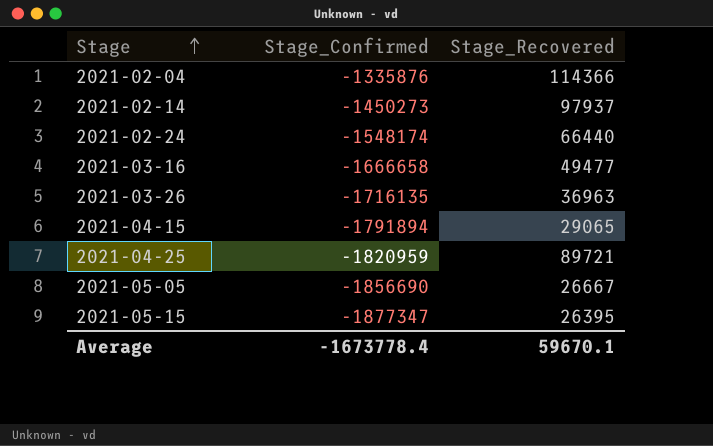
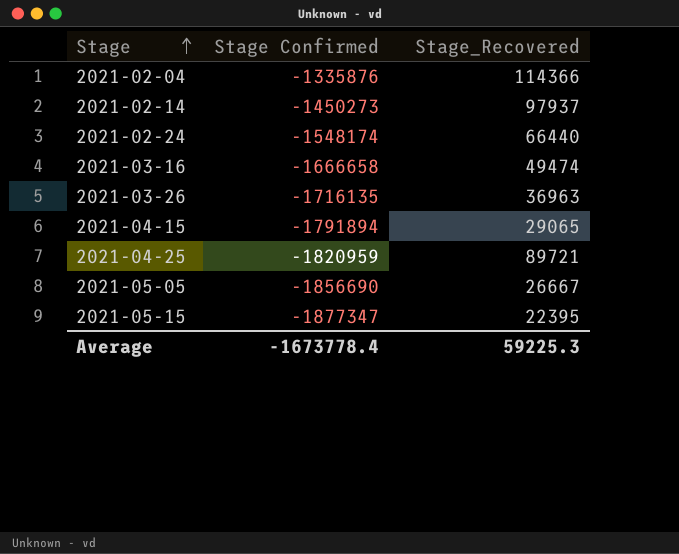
column name: Stage_Confirmed -> Stage Confirmed
2021-03-16 | Stage_Recovered: 49477 -> 49474
2021-05-15 | Stage_Recovered: 26395 -> 22395
Average | Stage_Recovered: 59670.1 -> 59225.3

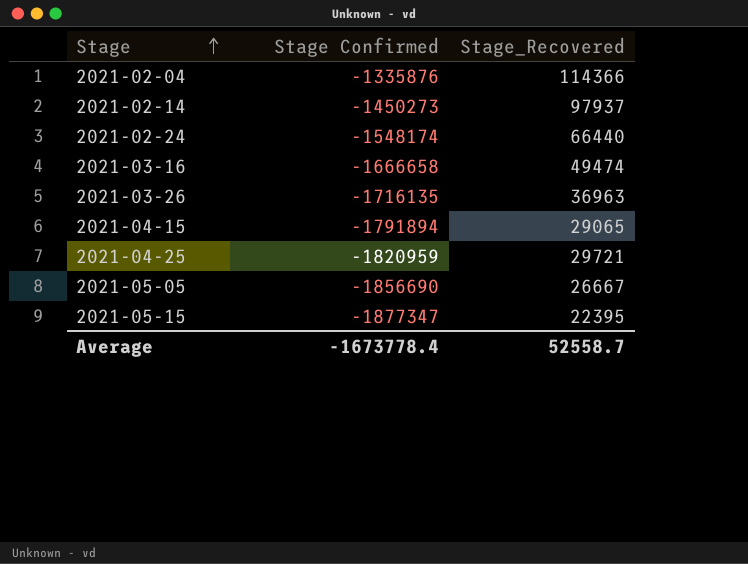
2021-04-25 | Stage_Recovered: 89721 -> 29721
Average | Stage_Recovered: 59225.3 -> 52558.7

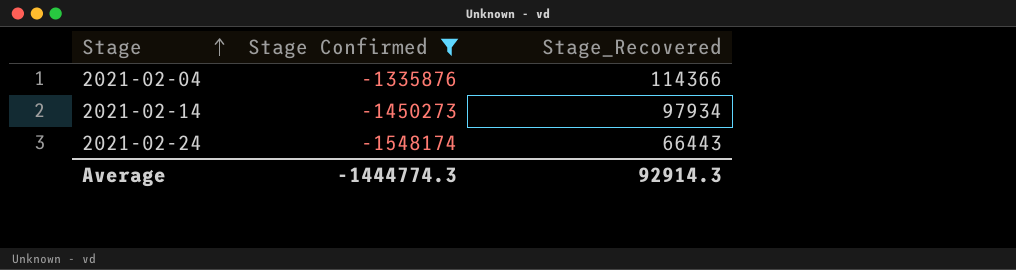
filter: none -> Stage Confirmed >= -1548174
2021-02-14 | Stage_Recovered: 97937 -> 97934
2021-02-24 | Stage_Recovered: 66440 -> 66443
Average | Stage Confirmed: -1673778.4 -> -1444774.3
Average | Stage_Recovered: 52558.7 -> 92914.3

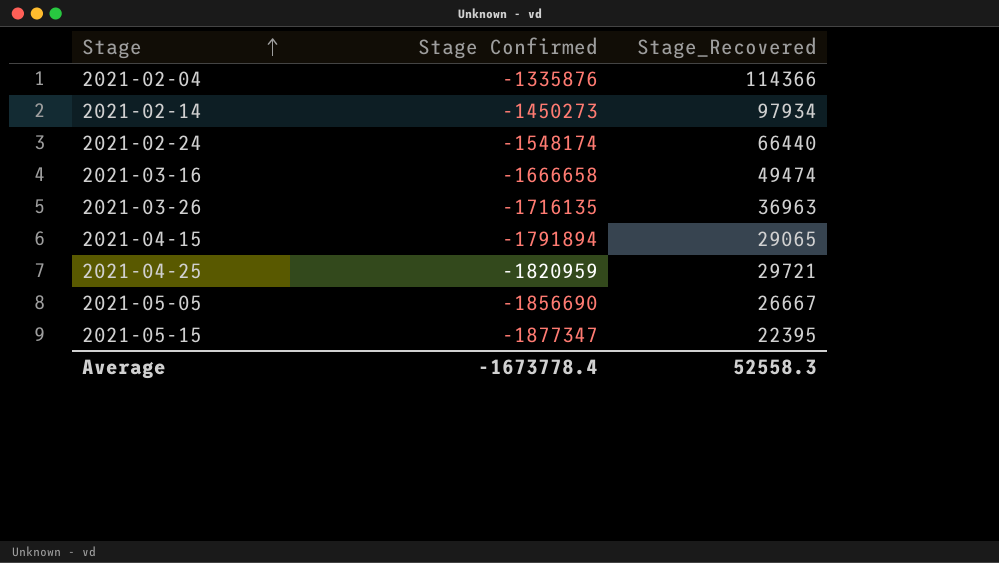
filter: Stage Confirmed >= -1548174 -> none
2021-02-24 | Stage_Recovered: 66443 -> 66440
Average | Stage Confirmed: -1444774.3 -> -1673778.4
Average | Stage_Recovered: 92914.3 -> 52558.3

